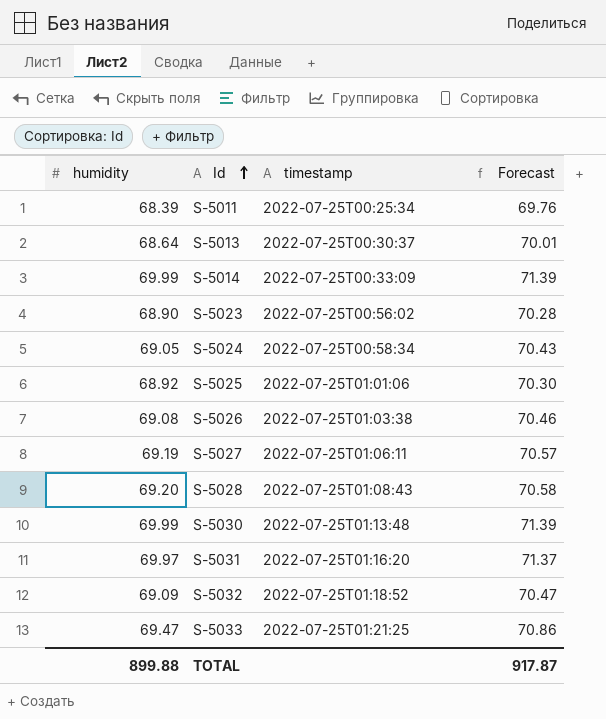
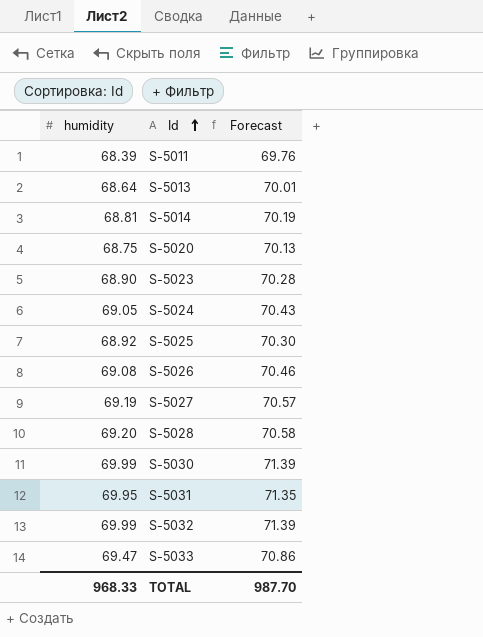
column timestamp | position: 3 -> none
S-5014 | humidity: 69.99 -> 68.81
S-5014 | Forecast: 71.39 -> 70.19
row S-5020: none -> 68.75 | 70.13
S-5031 | humidity: 69.97 -> 69.95
S-5031 | Forecast: 71.37 -> 71.35
S-5032 | humidity: 69.09 -> 69.99
S-5032 | Forecast: 70.47 -> 71.39
TOTAL | humidity: 899.88 -> 968.33
TOTAL | Forecast: 917.87 -> 987.70

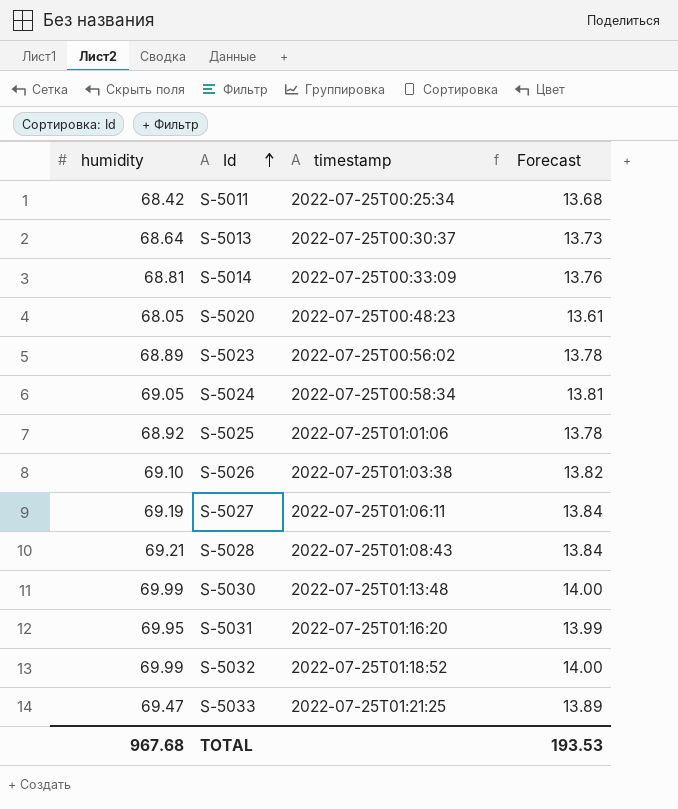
column timestamp | position: none -> 3
column Forecast | formula: [humidity] * 1.02 -> [humidity] * 0.2
S-5011 | humidity: 68.39 -> 68.42
S-5020 | humidity: 68.75 -> 68.05
S-5023 | humidity: 68.90 -> 68.89
S-5026 | humidity: 69.08 -> 69.10
S-5028 | humidity: 69.20 -> 69.21
TOTAL | humidity: 968.33 -> 967.68
TOTAL | Forecast: 987.70 -> 193.53

